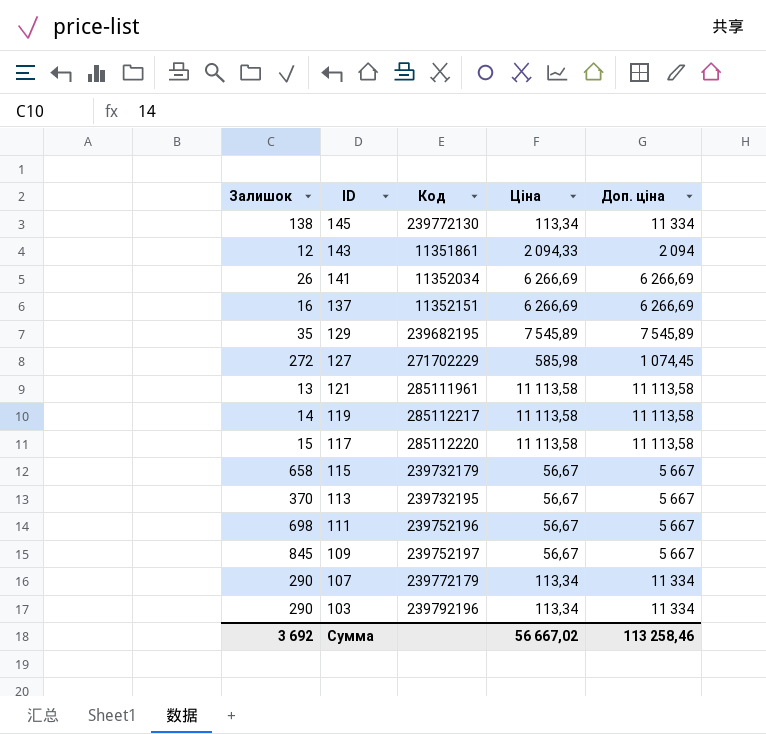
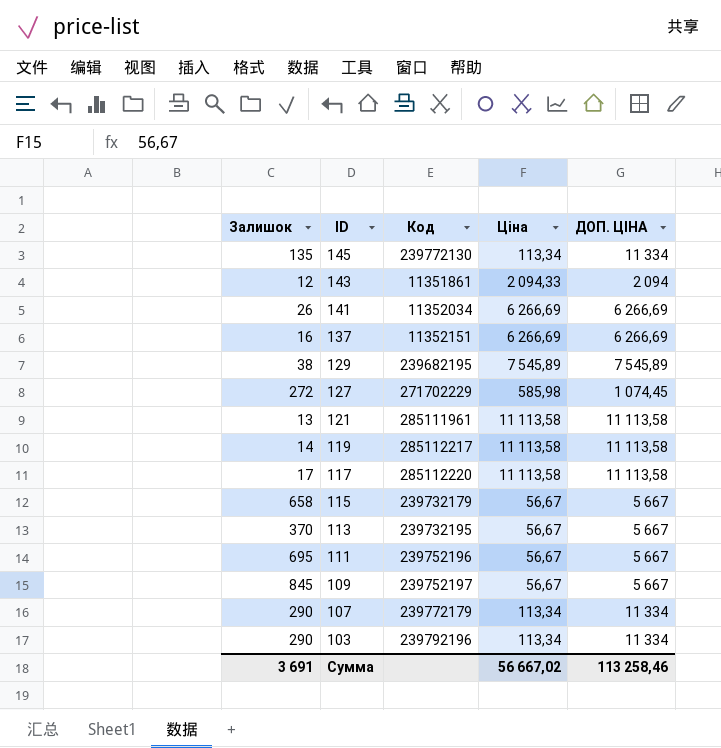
column name: Доп. ціна -> ДОП. ЦІНА
145 | Залишок: 138 -> 135
129 | Залишок: 35 -> 38
117 | Залишок: 15 -> 17
111 | Залишок: 698 -> 695
Сумма | Залишок: 3 692 -> 3 691

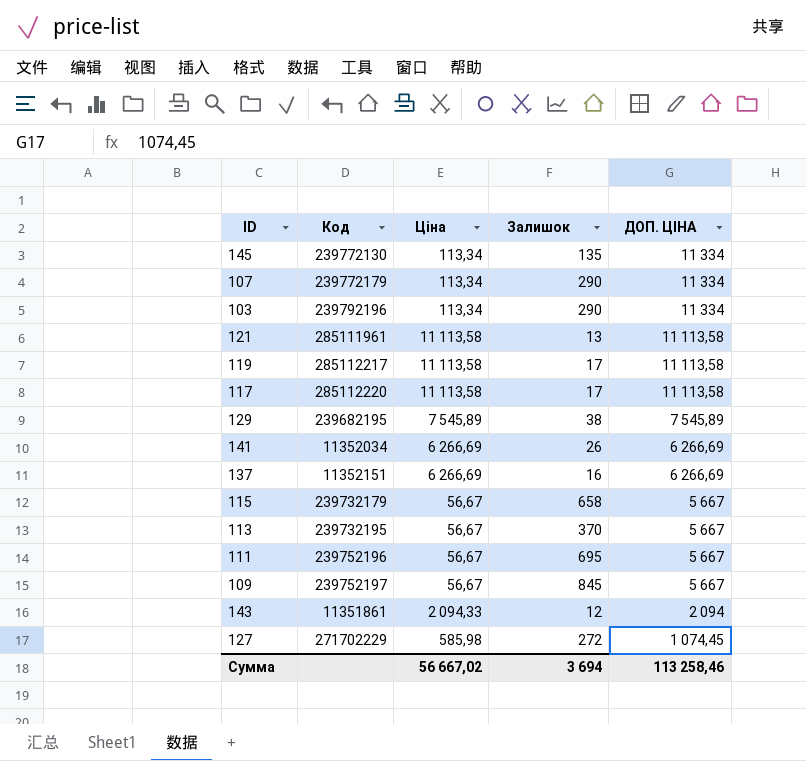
row order: ID descending -> ДОП. ЦІНА descending
column Залишок | position: 1 -> 4
119 | Залишок: 14 -> 17
Сумма | Залишок: 3 691 -> 3 694

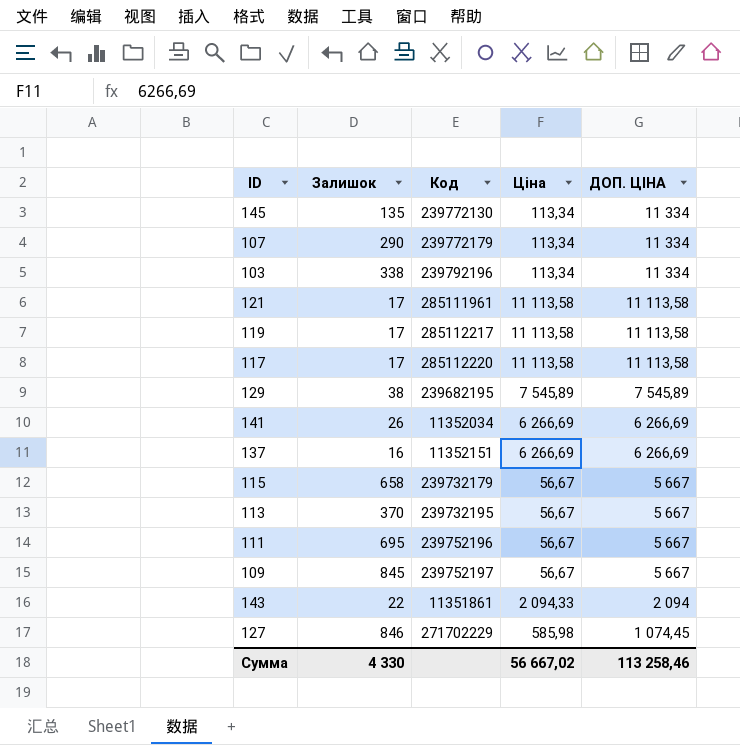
column Залишок | position: 4 -> 2
103 | Залишок: 290 -> 338
121 | Залишок: 13 -> 17
143 | Залишок: 12 -> 22
127 | Залишок: 272 -> 846
Сумма | Залишок: 3 694 -> 4 330

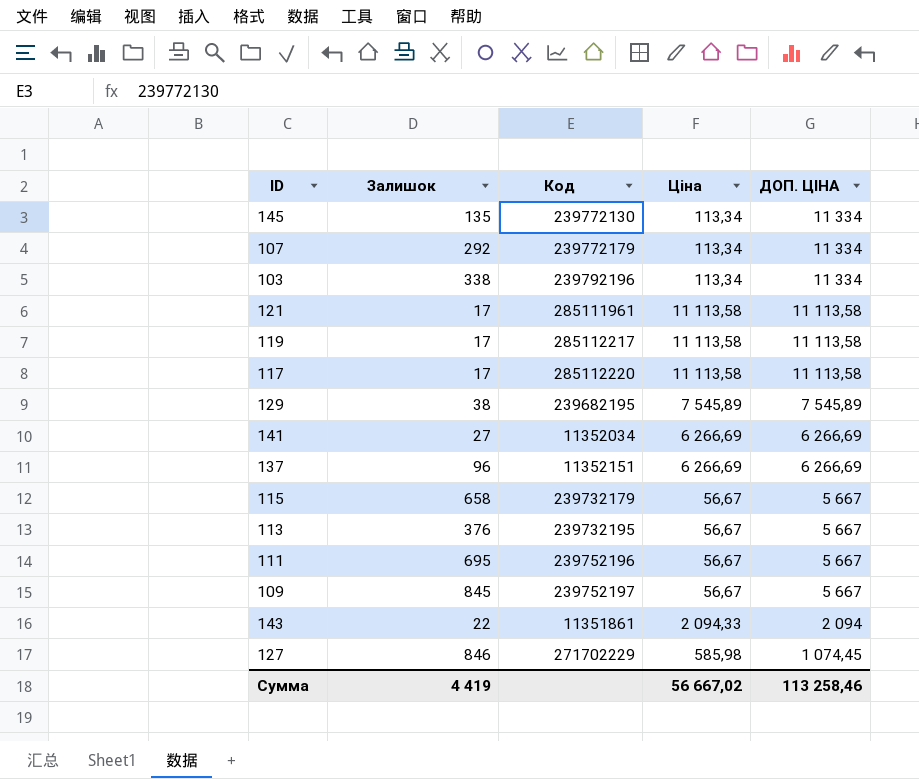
107 | Залишок: 290 -> 292
141 | Залишок: 26 -> 27
137 | Залишок: 16 -> 96
113 | Залишок: 370 -> 376
Сумма | Залишок: 4 330 -> 4 419

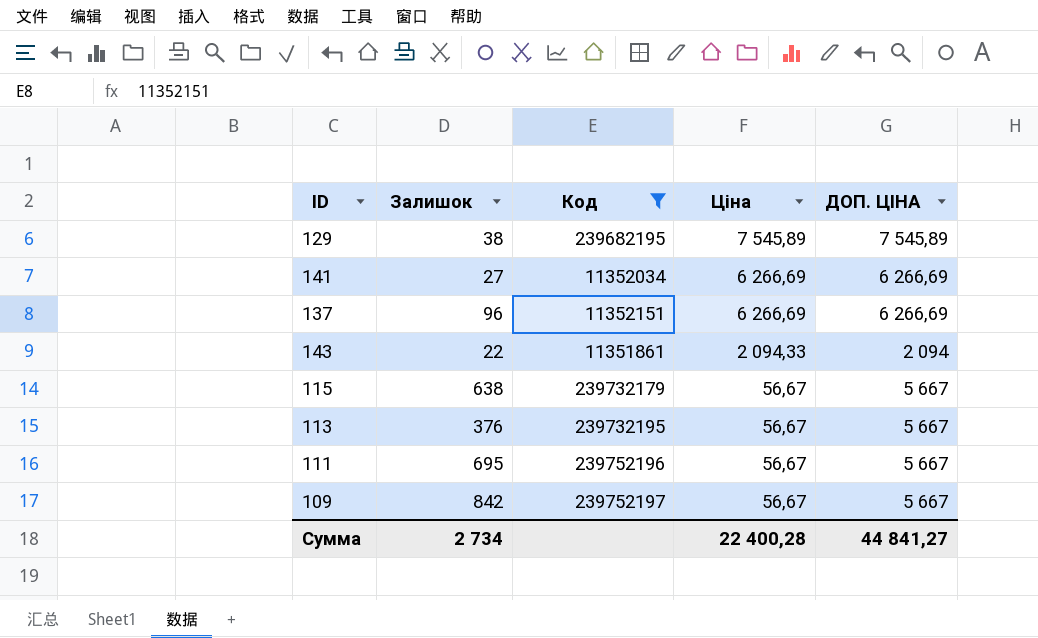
filter: none -> Код <= 239752197
row order: ДОП. ЦІНА descending -> Ціна descending
115 | Залишок: 658 -> 638
109 | Залишок: 845 -> 842
Сумма | Залишок: 4 419 -> 2 734
Сумма | Ціна: 56 667,02 -> 22 400,28
Сумма | ДОП. ЦІНА: 113 258,46 -> 44 841,27

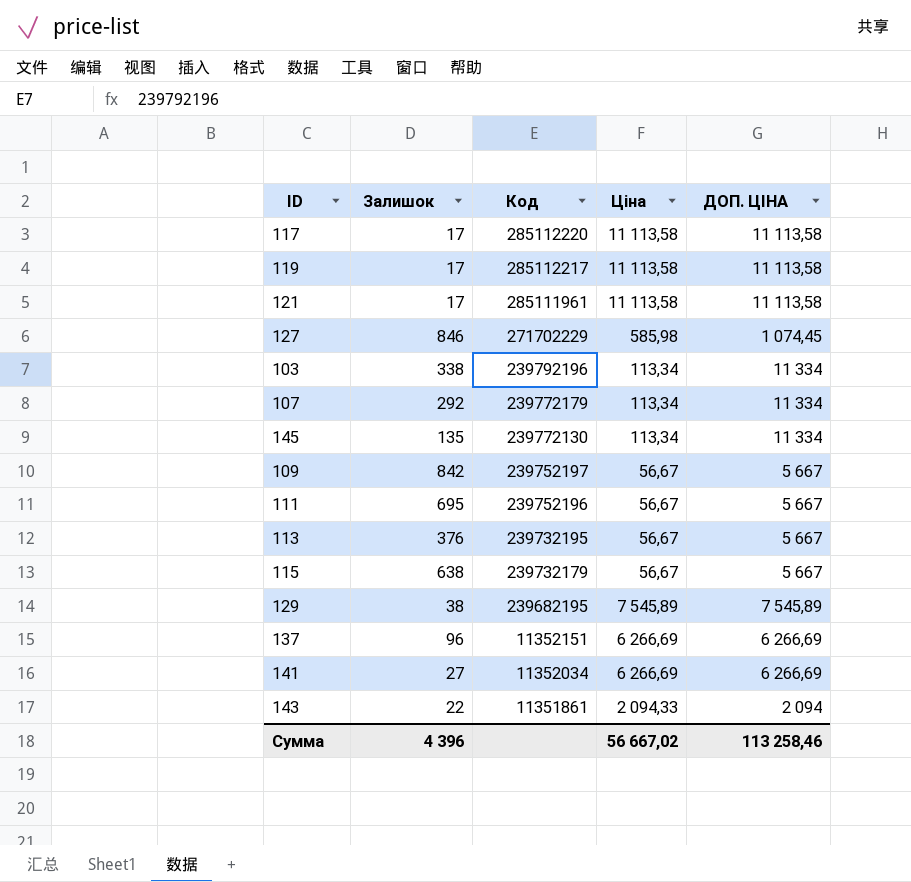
filter: Код <= 239752197 -> none
row order: Ціна descending -> Код descending
Сумма | Залишок: 2 734 -> 4 396
Сумма | Ціна: 22 400,28 -> 56 667,02
Сумма | ДОП. ЦІНА: 44 841,27 -> 113 258,46

